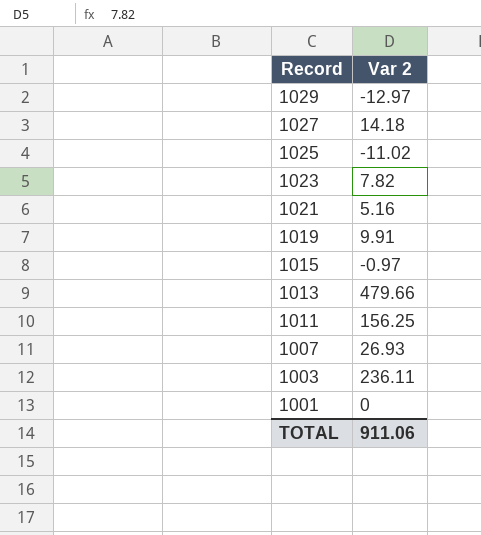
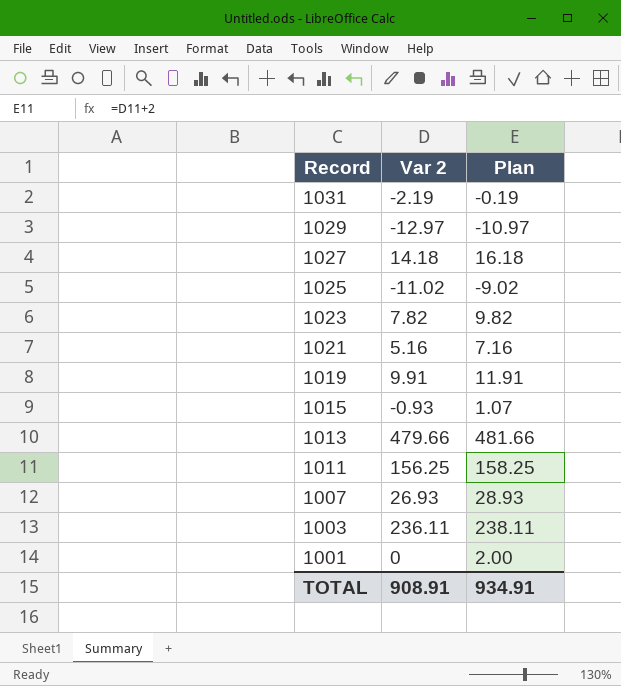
column Plan | formula: none -> [Var 2] + 2
row 1031: none -> -2.19 | -0.19
1015 | Var 2: -0.97 -> -0.93
TOTAL | Var 2: 911.06 -> 908.91

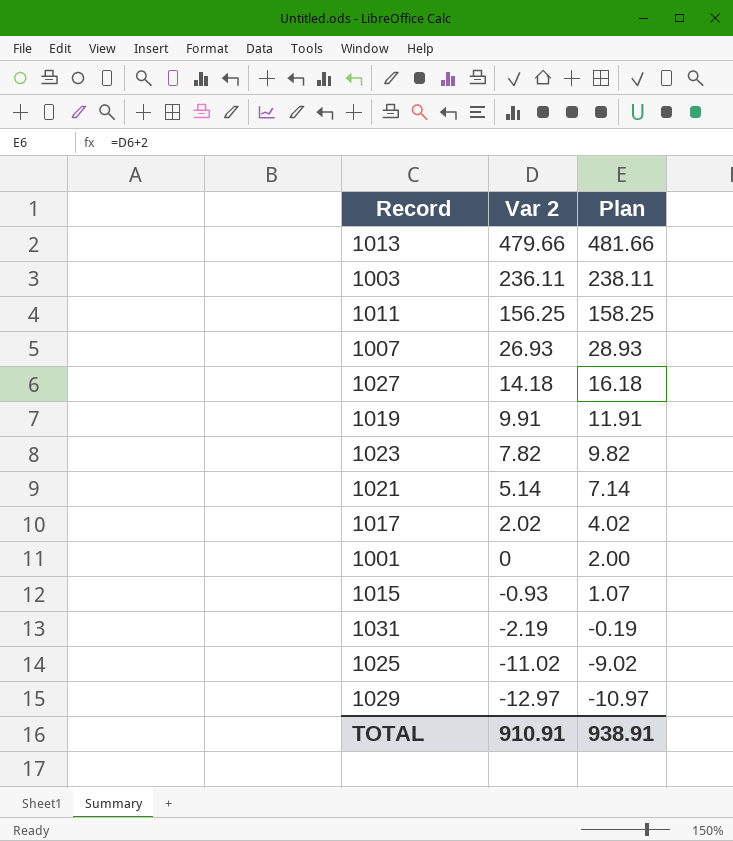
row order: Record descending -> Var 2 descending
1021 | Var 2: 5.16 -> 5.14
1021 | Plan: 7.16 -> 7.14
row 1017: none -> 2.02 | 4.02
TOTAL | Var 2: 908.91 -> 910.91
TOTAL | Plan: 934.91 -> 938.91

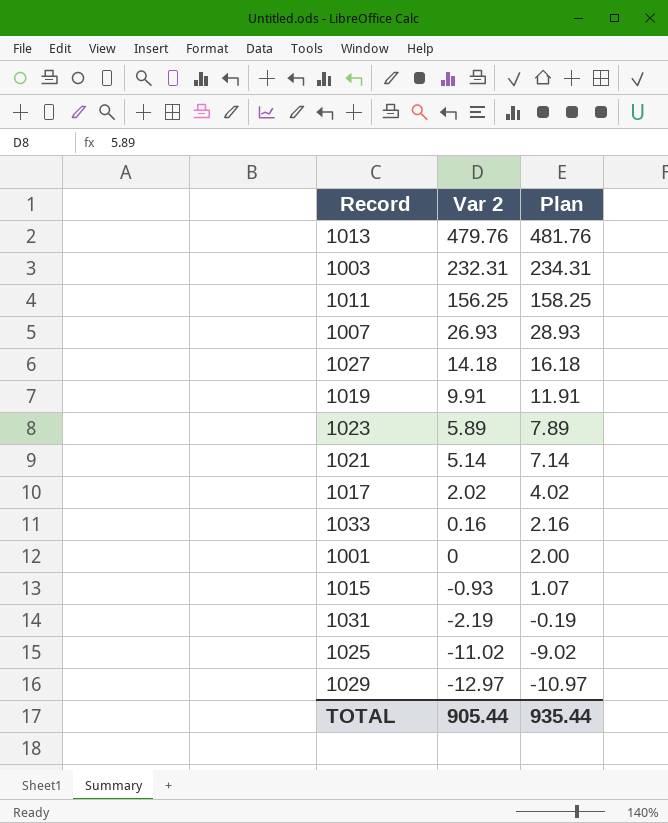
1013 | Var 2: 479.66 -> 479.76
1013 | Plan: 481.66 -> 481.76
1003 | Var 2: 236.11 -> 232.31
1003 | Plan: 238.11 -> 234.31
1023 | Var 2: 7.82 -> 5.89
1023 | Plan: 9.82 -> 7.89
row 1033: none -> 0.16 | 2.16
TOTAL | Var 2: 910.91 -> 905.44
TOTAL | Plan: 938.91 -> 935.44

